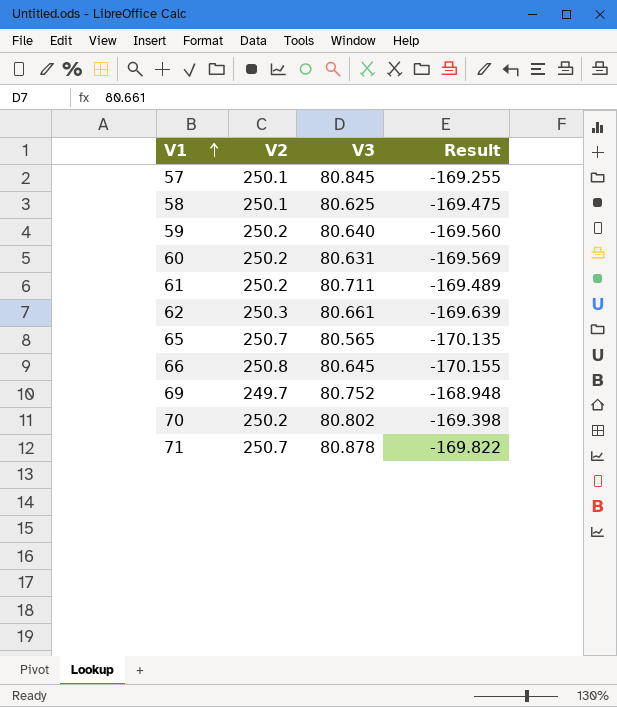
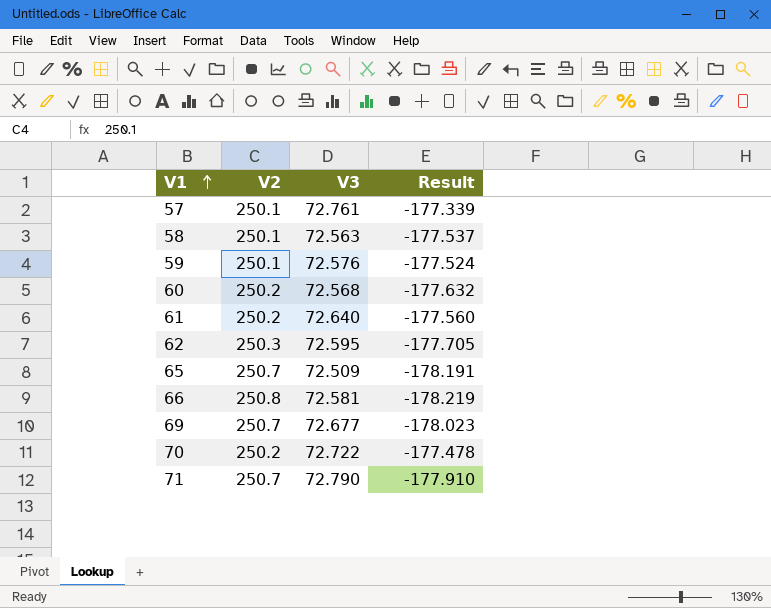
57 | V3: 80.845 -> 72.761
57 | Result: -169.255 -> -177.339
58 | V3: 80.625 -> 72.563
58 | Result: -169.475 -> -177.537
59 | V2: 250.2 -> 250.1
59 | V3: 80.640 -> 72.576
59 | Result: -169.560 -> -177.524
60 | V3: 80.631 -> 72.568
60 | Result: -169.569 -> -177.632
61 | V3: 80.711 -> 72.640
61 | Result: -169.489 -> -177.560
62 | V3: 80.661 -> 72.595
62 | Result: -169.639 -> -177.705
65 | V3: 80.565 -> 72.509
65 | Result: -170.135 -> -178.191
66 | V3: 80.645 -> 72.581
66 | Result: -170.155 -> -178.219
69 | V2: 249.7 -> 250.7
69 | V3: 80.752 -> 72.677
69 | Result: -168.948 -> -178.023
70 | V3: 80.802 -> 72.722
70 | Result: -169.398 -> -177.478
71 | V3: 80.878 -> 72.790
71 | Result: -169.822 -> -177.910

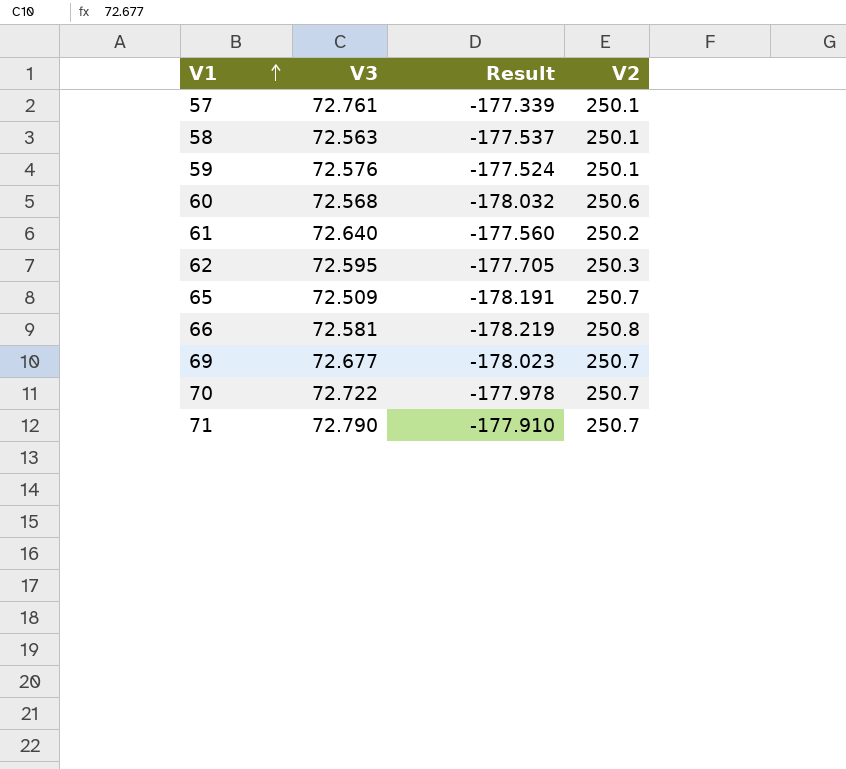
column V2 | position: 2 -> 4
60 | Result: -177.632 -> -178.032
60 | V2: 250.2 -> 250.6
70 | Result: -177.478 -> -177.978
70 | V2: 250.2 -> 250.7

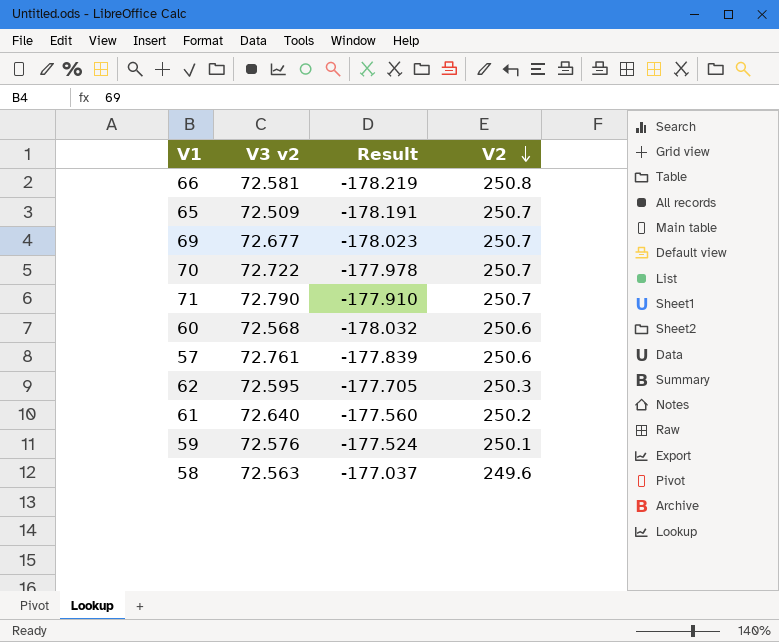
row order: V1 ascending -> V2 descending
column name: V3 -> V3 v2
57 | Result: -177.339 -> -177.839
57 | V2: 250.1 -> 250.6
58 | Result: -177.537 -> -177.037
58 | V2: 250.1 -> 249.6

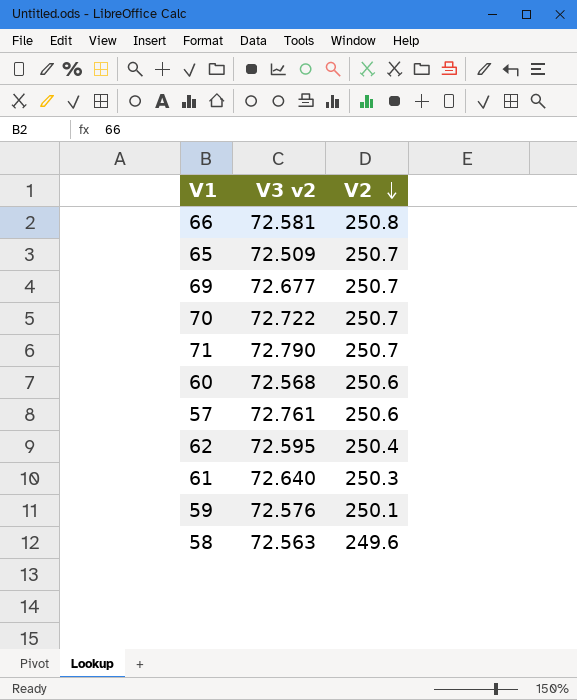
column Result | formula: [V3 v2] - [V2] -> none
62 | V2: 250.3 -> 250.4
61 | V2: 250.2 -> 250.3

